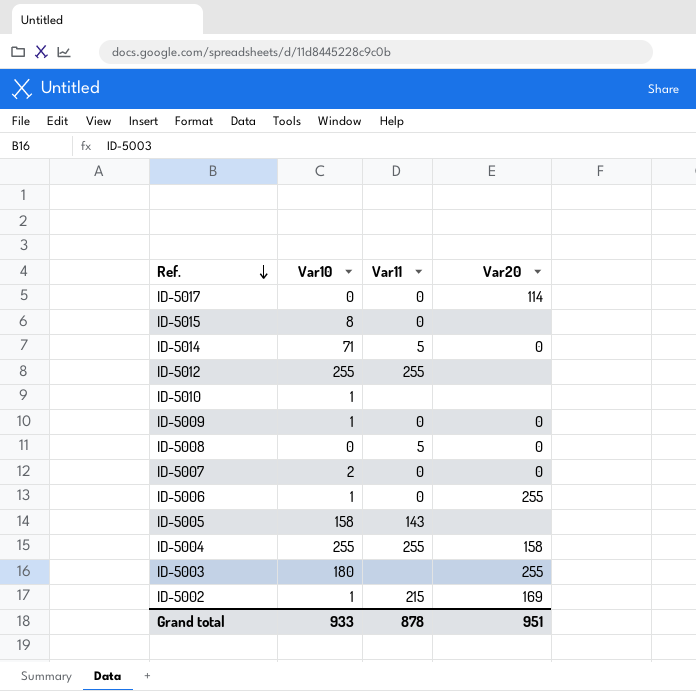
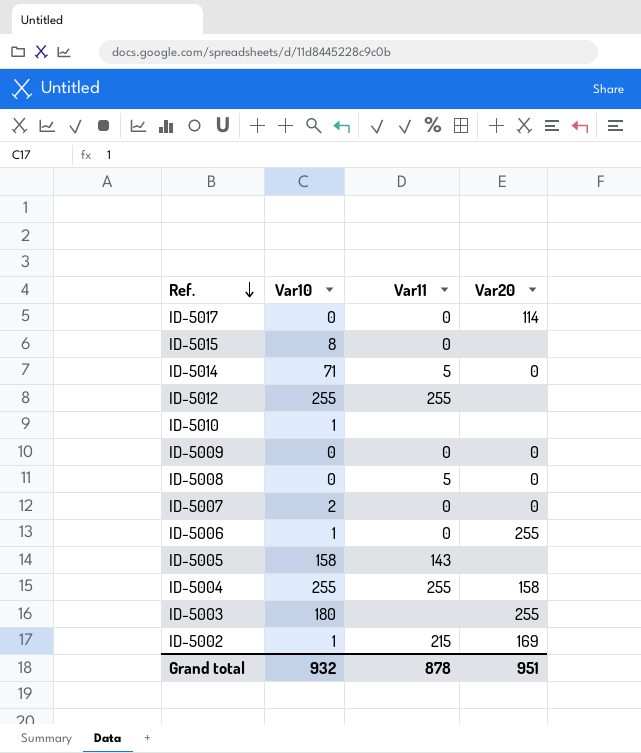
ID-5009 | Var10: 1 -> 0
Grand total | Var10: 933 -> 932

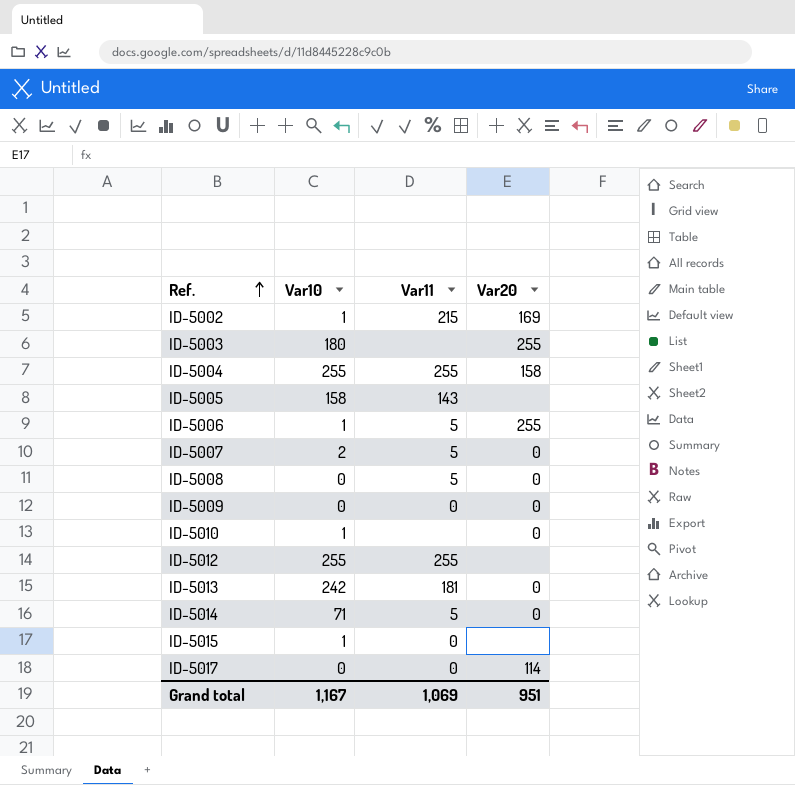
row order: Ref. descending -> Ref. ascending
ID-5006 | Var11: 0 -> 5
ID-5007 | Var11: 0 -> 5
ID-5010 | Var20: none -> 0
row ID-5013: none -> 242 | 181 | 0
ID-5015 | Var10: 8 -> 1
Grand total | Var10: 932 -> 1,167
Grand total | Var11: 878 -> 1,069

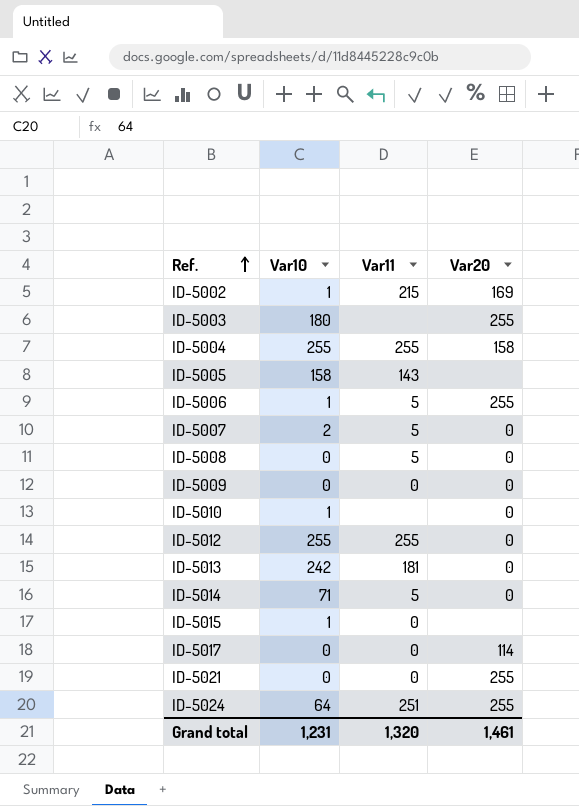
ID-5012 | Var20: none -> 0
row ID-5021: none -> 0 | 0 | 255
row ID-5024: none -> 64 | 251 | 255
Grand total | Var10: 1,167 -> 1,231
Grand total | Var11: 1,069 -> 1,320
Grand total | Var20: 951 -> 1,461

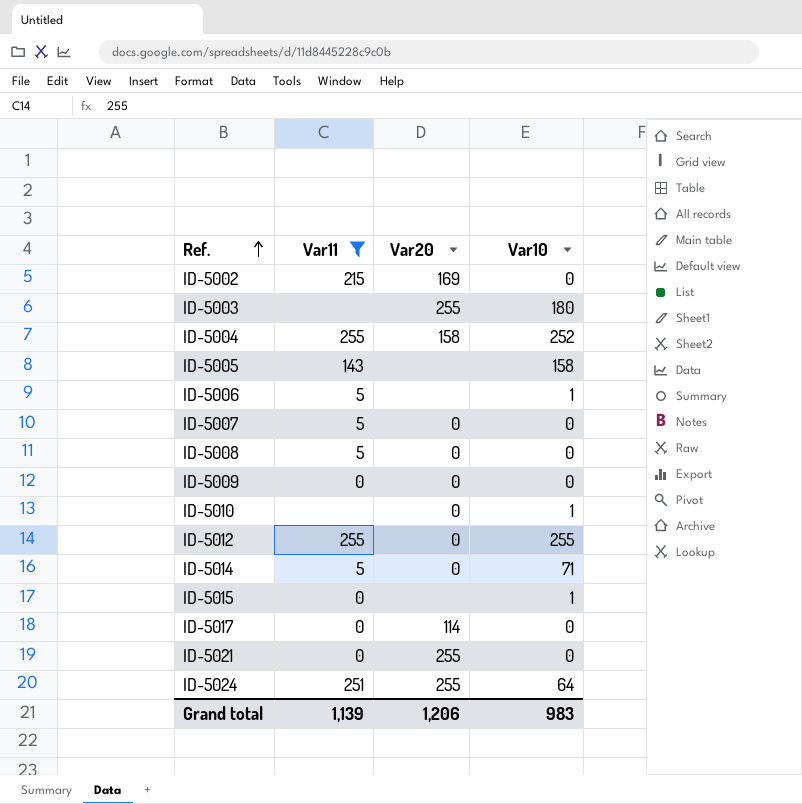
filter: none -> Var11 != 181
column Var10 | position: 2 -> 4
ID-5002 | Var10: 1 -> 0
ID-5004 | Var10: 255 -> 252
ID-5006 | Var20: 255 -> none
ID-5007 | Var10: 2 -> 0
Grand total | Var11: 1,320 -> 1,139
Grand total | Var20: 1,461 -> 1,206
Grand total | Var10: 1,231 -> 983

